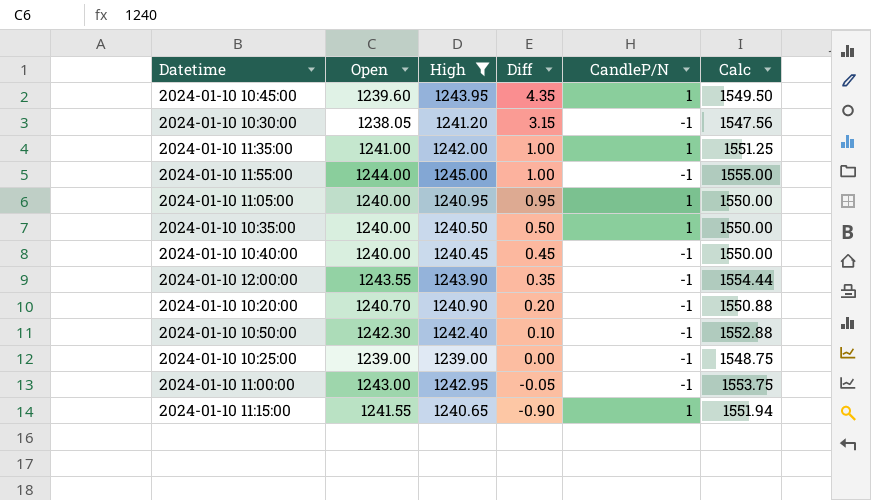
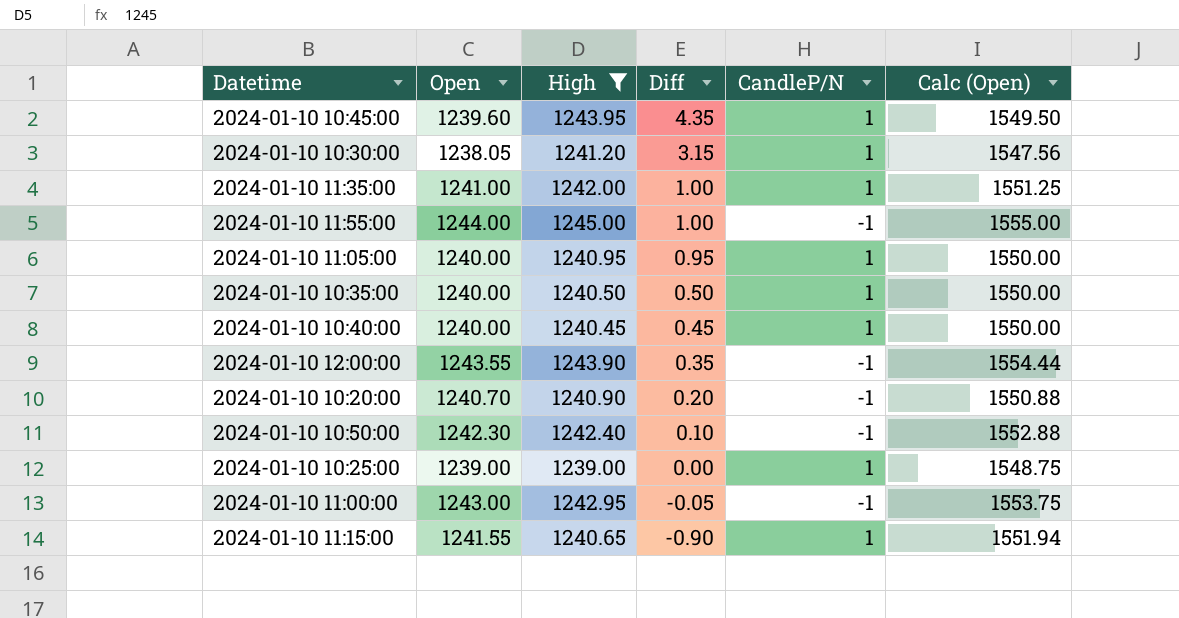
column name: Calc -> Calc (Open)
2024-01-10 10:30:00 | CandleP/N: -1 -> 1
2024-01-10 10:40:00 | CandleP/N: -1 -> 1
2024-01-10 10:25:00 | CandleP/N: -1 -> 1

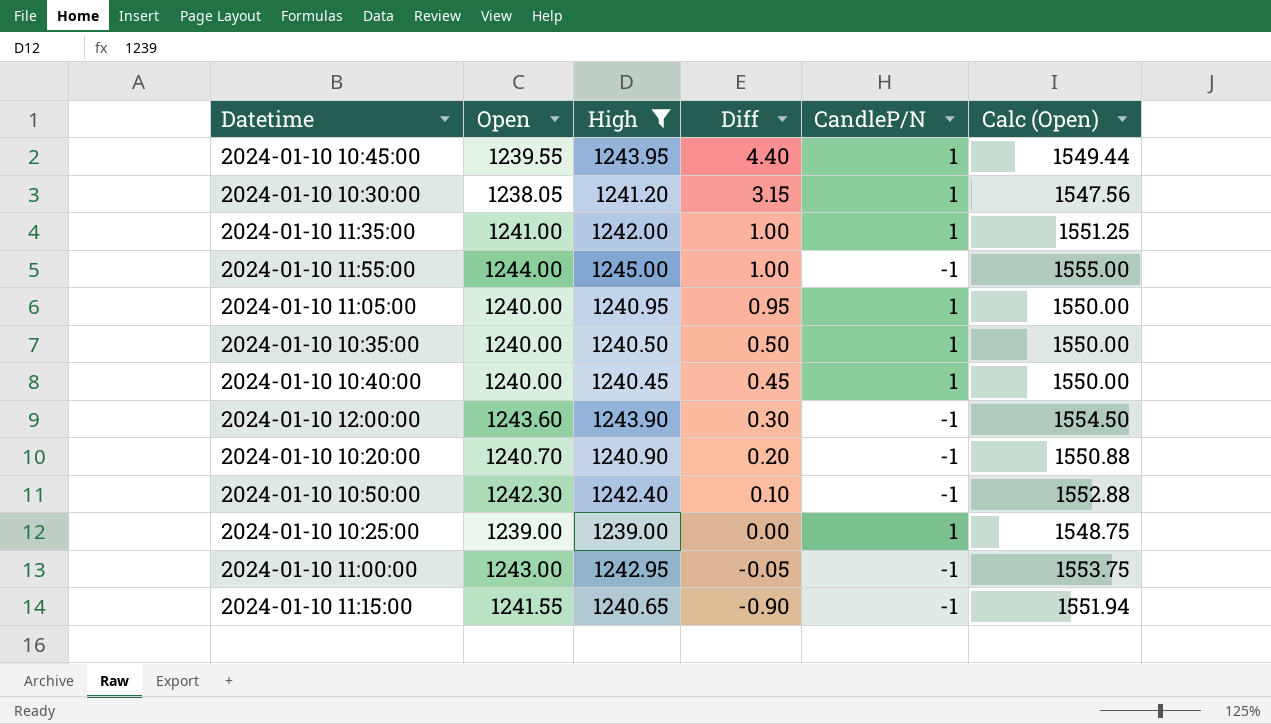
2024-01-10 10:45:00 | Open: 1239.60 -> 1239.55
2024-01-10 10:45:00 | Diff: 4.35 -> 4.40
2024-01-10 10:45:00 | Calc (Open): 1549.50 -> 1549.44
2024-01-10 12:00:00 | Open: 1243.55 -> 1243.60
2024-01-10 12:00:00 | Diff: 0.35 -> 0.30
2024-01-10 12:00:00 | Calc (Open): 1554.44 -> 1554.50
2024-01-10 11:15:00 | CandleP/N: 1 -> -1

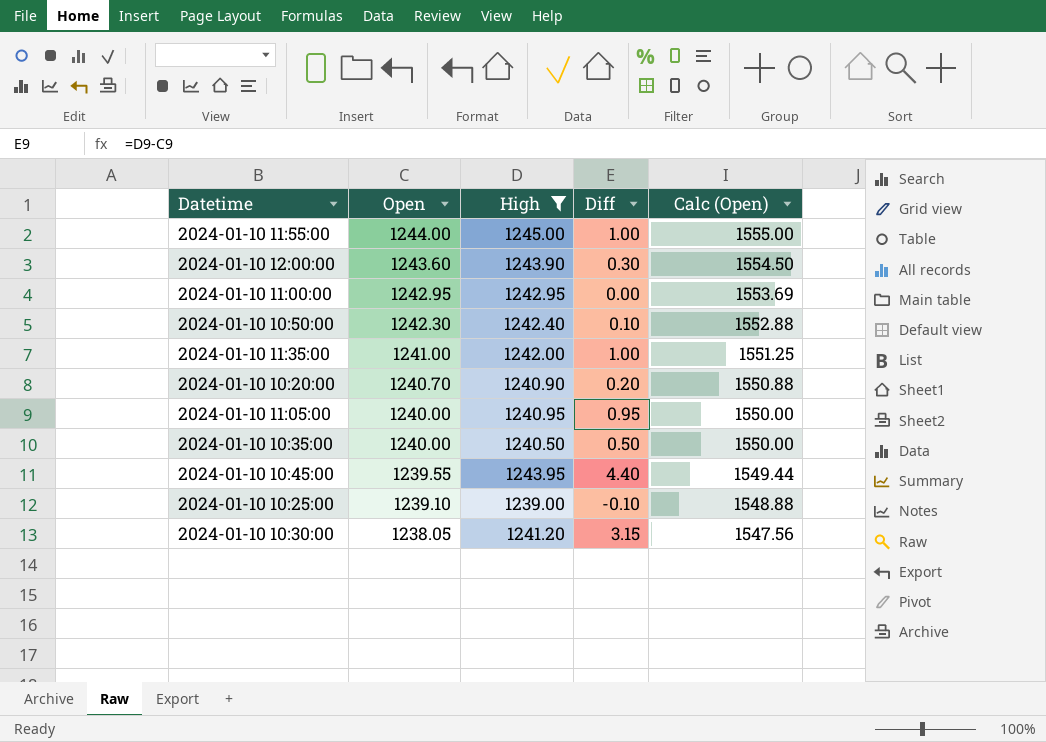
row order: Diff descending -> Open descending
column CandleP/N | position: 5 -> none
row 2024-01-10 10:40:00: 1240.00 | 1240.45 | 0.45 | 1 | 1550.00 -> none
row 2024-01-10 11:15:00: 1241.55 | 1240.65 | -0.90 | -1 | 1551.94 -> none
2024-01-10 11:00:00 | Open: 1243.00 -> 1242.95
2024-01-10 11:00:00 | Diff: -0.05 -> 0.00
2024-01-10 11:00:00 | Calc (Open): 1553.75 -> 1553.69
2024-01-10 10:25:00 | Open: 1239.00 -> 1239.10
2024-01-10 10:25:00 | Diff: 0.00 -> -0.10
2024-01-10 10:25:00 | Calc (Open): 1548.75 -> 1548.88

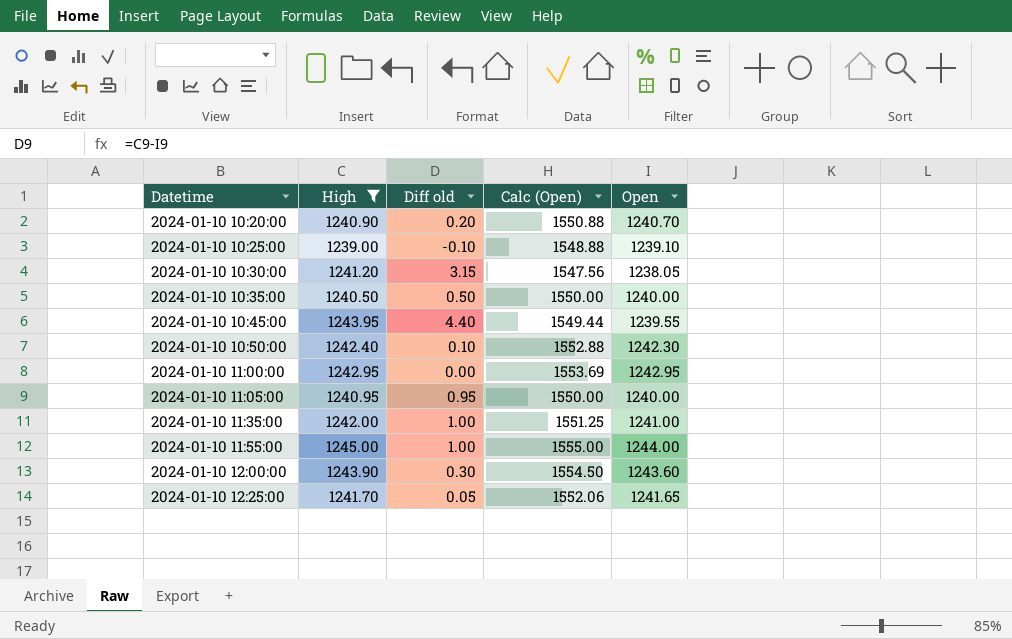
row order: Open descending -> Datetime ascending
column name: Diff -> Diff old
column Open | position: 2 -> 5
row 2024-01-10 12:25:00: none -> 1241.70 | 0.05 | 1552.06 | 1241.65

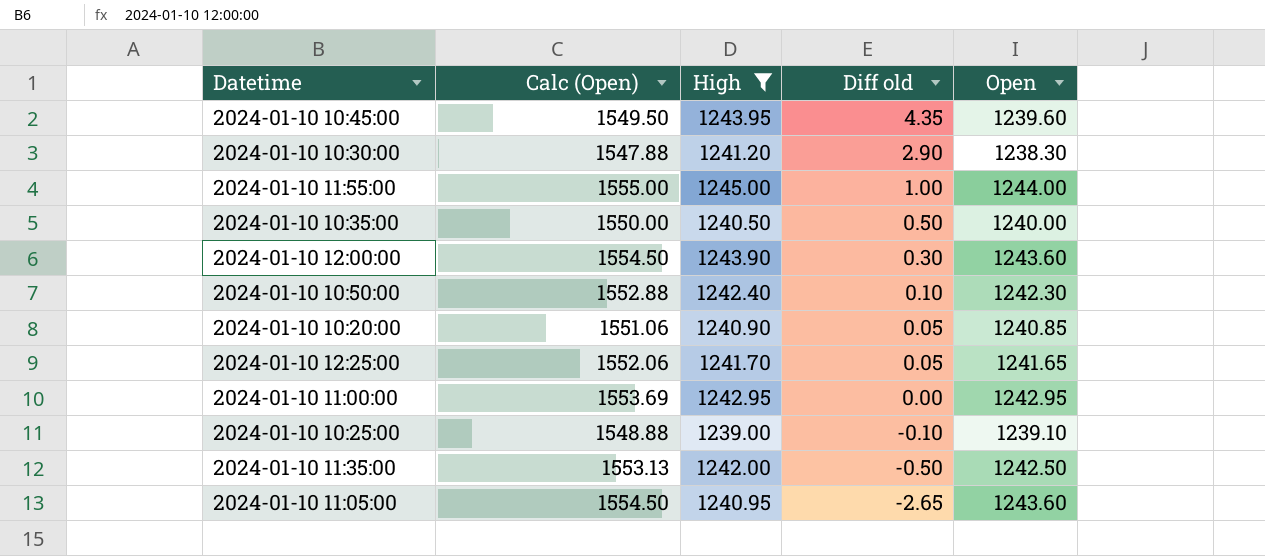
row order: Datetime ascending -> Diff old descending
column Calc (Open) | position: 4 -> 2
2024-01-10 10:45:00 | Calc (Open): 1549.44 -> 1549.50
2024-01-10 10:45:00 | Diff old: 4.40 -> 4.35
2024-01-10 10:45:00 | Open: 1239.55 -> 1239.60
2024-01-10 10:30:00 | Calc (Open): 1547.56 -> 1547.88
2024-01-10 10:30:00 | Diff old: 3.15 -> 2.90
2024-01-10 10:30:00 | Open: 1238.05 -> 1238.30
2024-01-10 10:20:00 | Calc (Open): 1550.88 -> 1551.06
2024-01-10 10:20:00 | Diff old: 0.20 -> 0.05
2024-01-10 10:20:00 | Open: 1240.70 -> 1240.85
2024-01-10 11:35:00 | Calc (Open): 1551.25 -> 1553.13
2024-01-10 11:35:00 | Diff old: 1.00 -> -0.50
2024-01-10 11:35:00 | Open: 1241.00 -> 1242.50
2024-01-10 11:05:00 | Calc (Open): 1550.00 -> 1554.50
2024-01-10 11:05:00 | Diff old: 0.95 -> -2.65
2024-01-10 11:05:00 | Open: 1240.00 -> 1243.60

